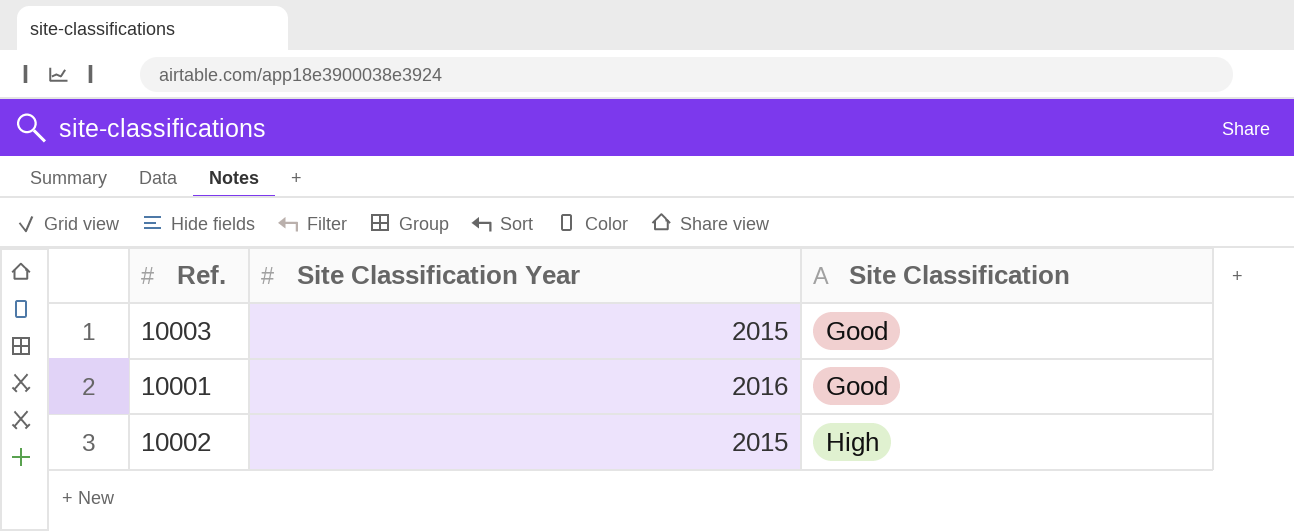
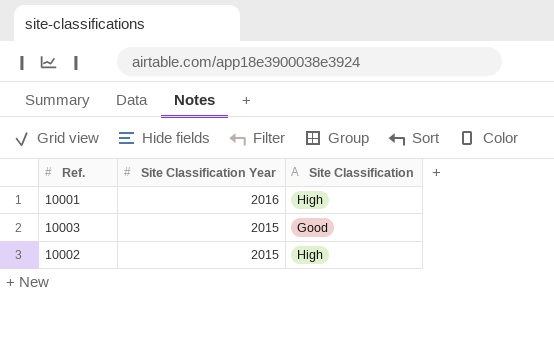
row order: Site Classification ascending -> Site Classification Year descending
10001 | Site Classification: Good -> High

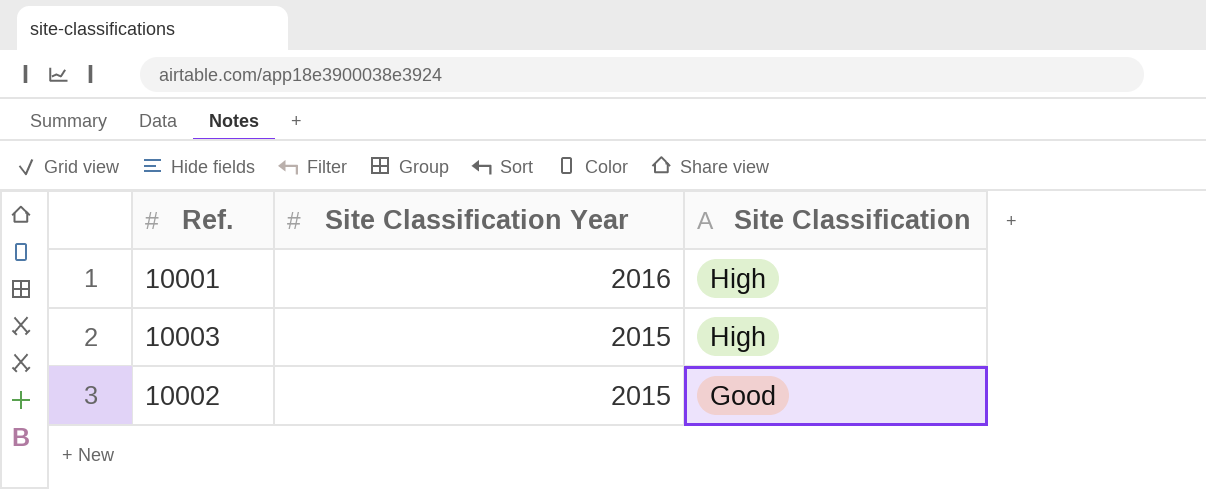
10003 | Site Classification: Good -> High
10002 | Site Classification: High -> Good

